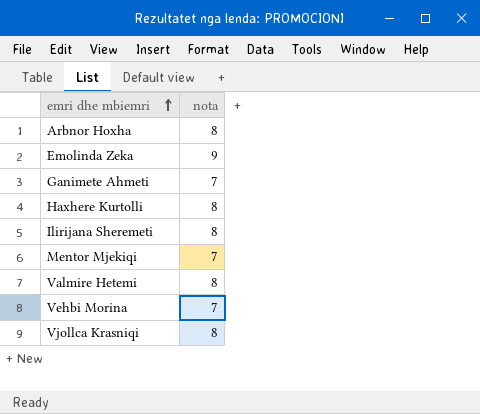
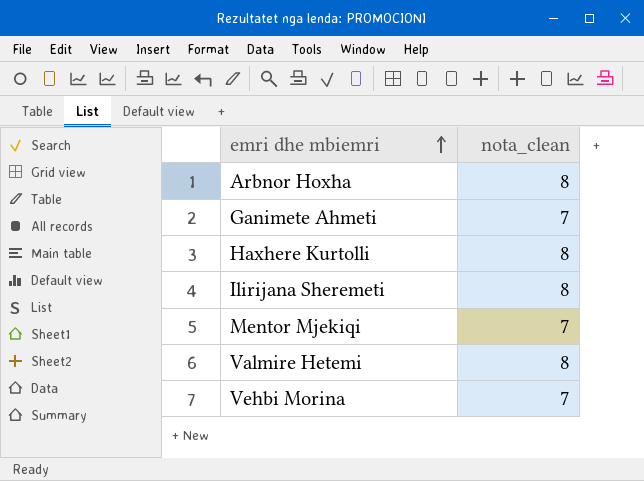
column name: nota -> nota_clean
row Emolinda Zeka: 9 -> none
row Vjollca Krasniqi: 8 -> none

